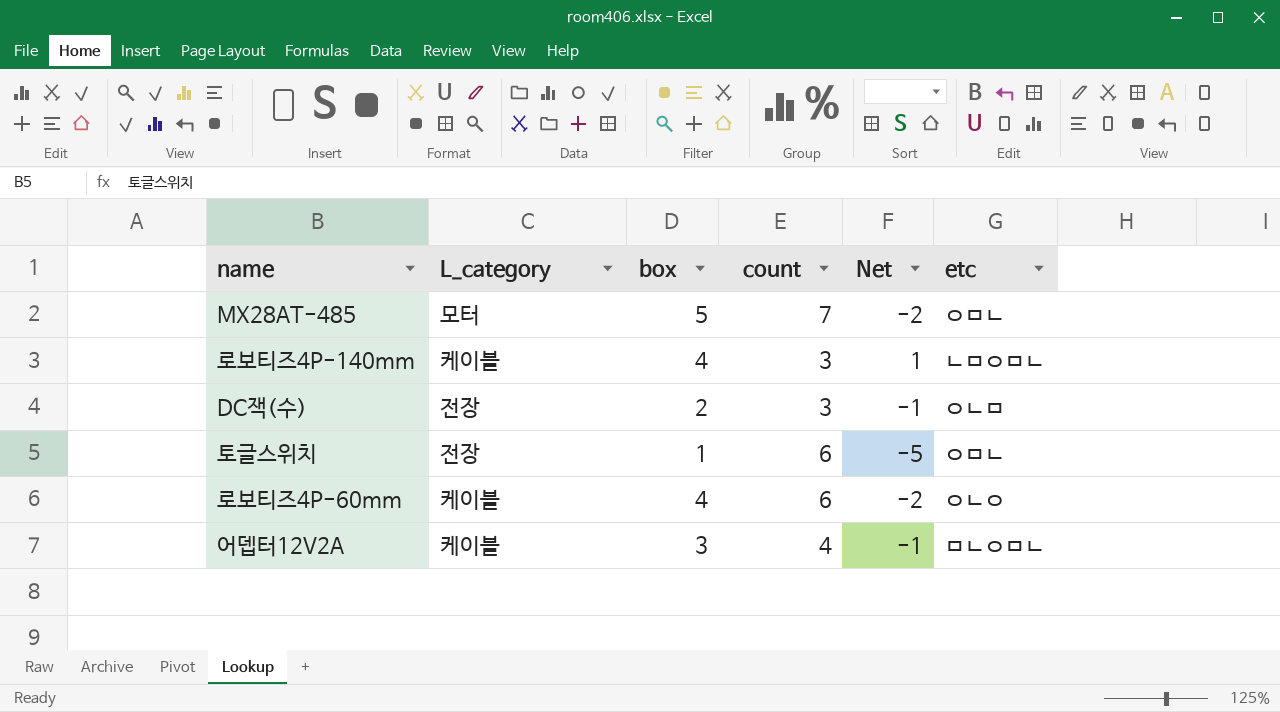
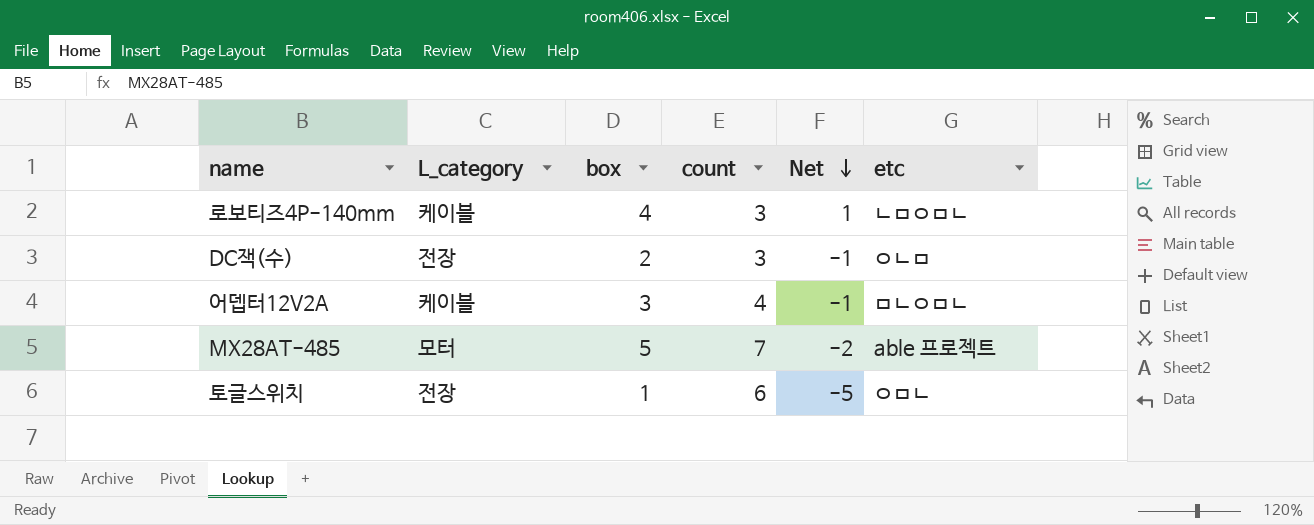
row order: none -> Net descending
row 로보티즈4P-60mm: 케이블 | 4 | 6 | -2 | ㅇㄴㅇ -> none
MX28AT-485 | etc: ㅇㅁㄴ -> able 프로젝트

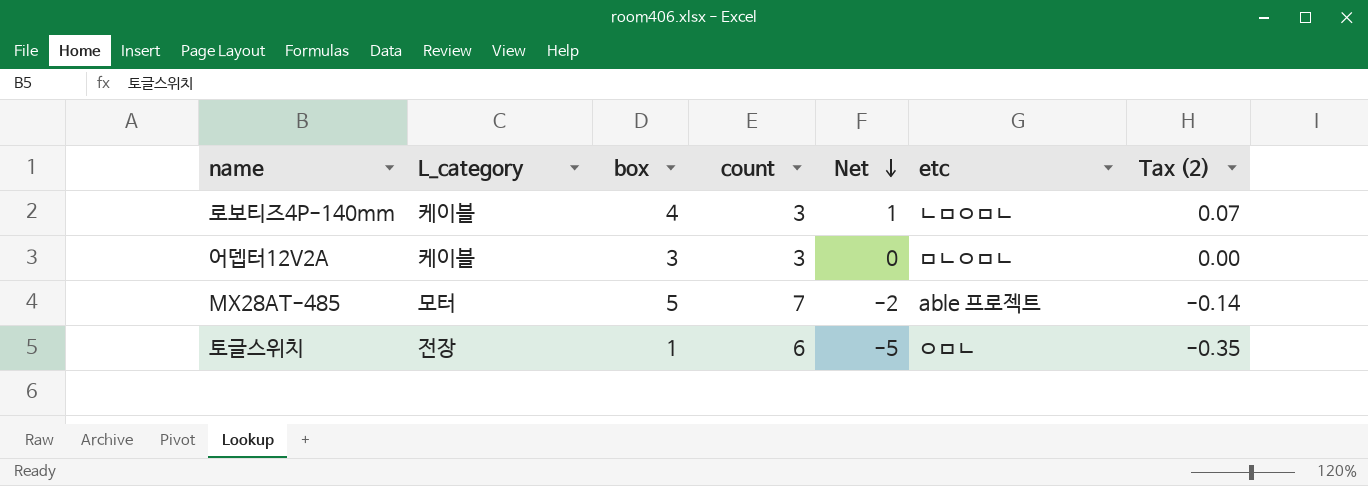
column Tax (2) | formula: none -> [Net] * 0.07
row DC잭(수): 전장 | 2 | 3 | -1 | ㅇㄴㅁ -> none
어뎁터12V2A | count: 4 -> 3
어뎁터12V2A | Net: -1 -> 0

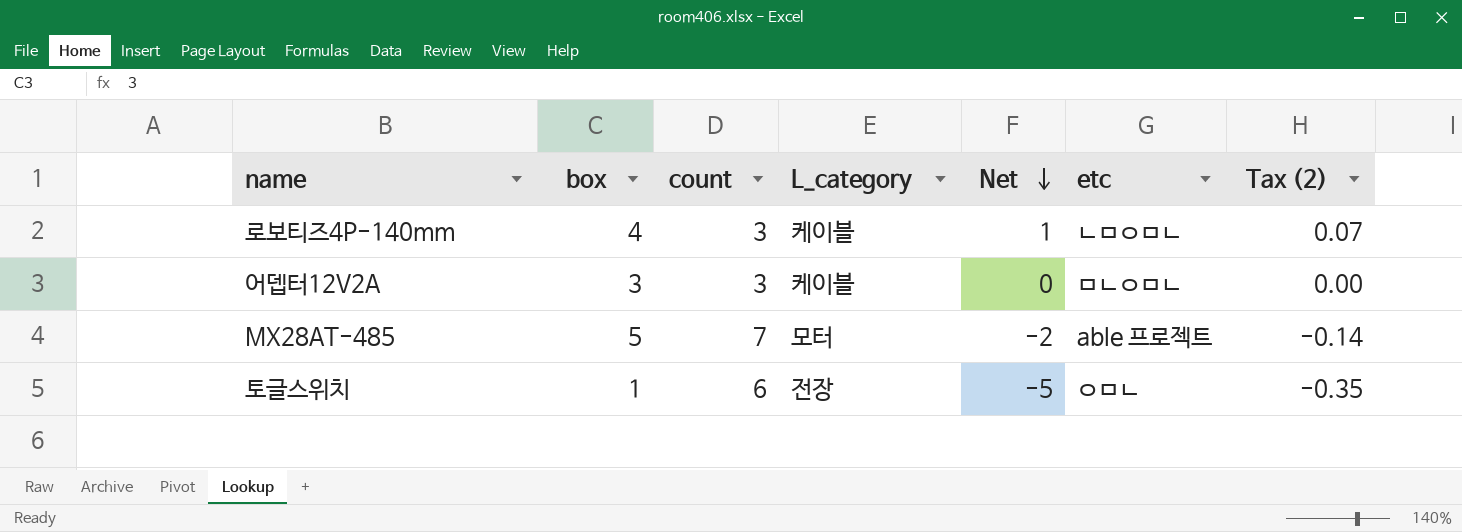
column L_category | position: 2 -> 4

